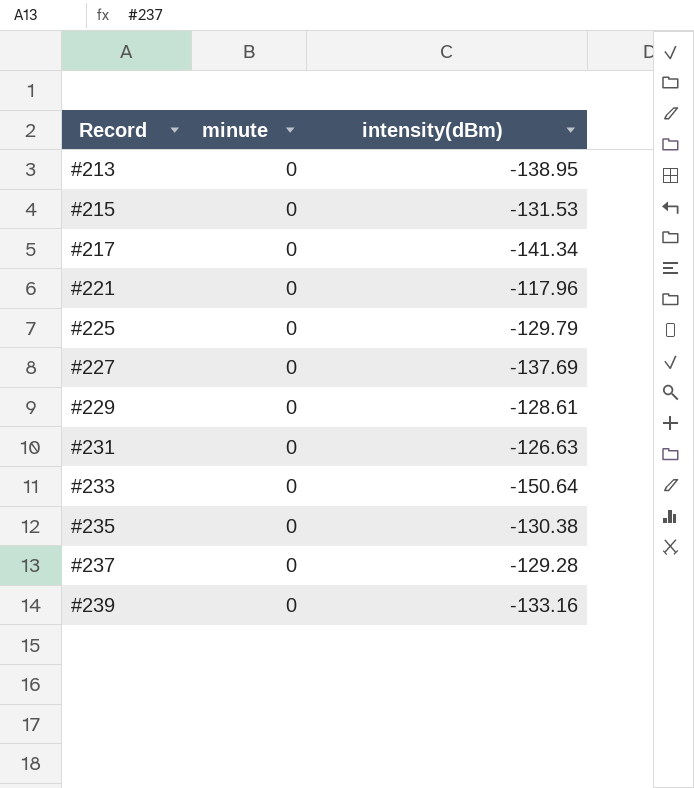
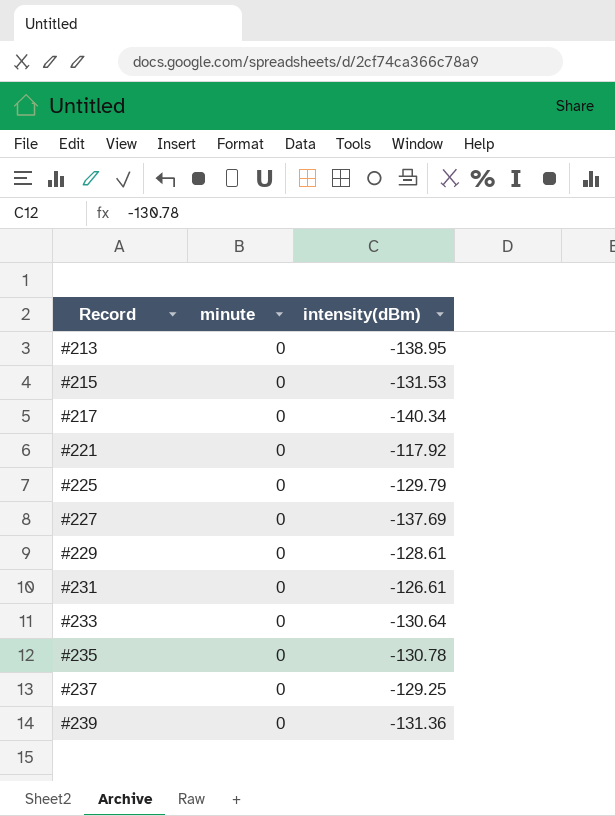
#217 | intensity(dBm): -141.34 -> -140.34
#221 | intensity(dBm): -117.96 -> -117.92
#231 | intensity(dBm): -126.63 -> -126.61
#233 | intensity(dBm): -150.64 -> -130.64
#235 | intensity(dBm): -130.38 -> -130.78
#237 | intensity(dBm): -129.28 -> -129.25
#239 | intensity(dBm): -133.16 -> -131.36

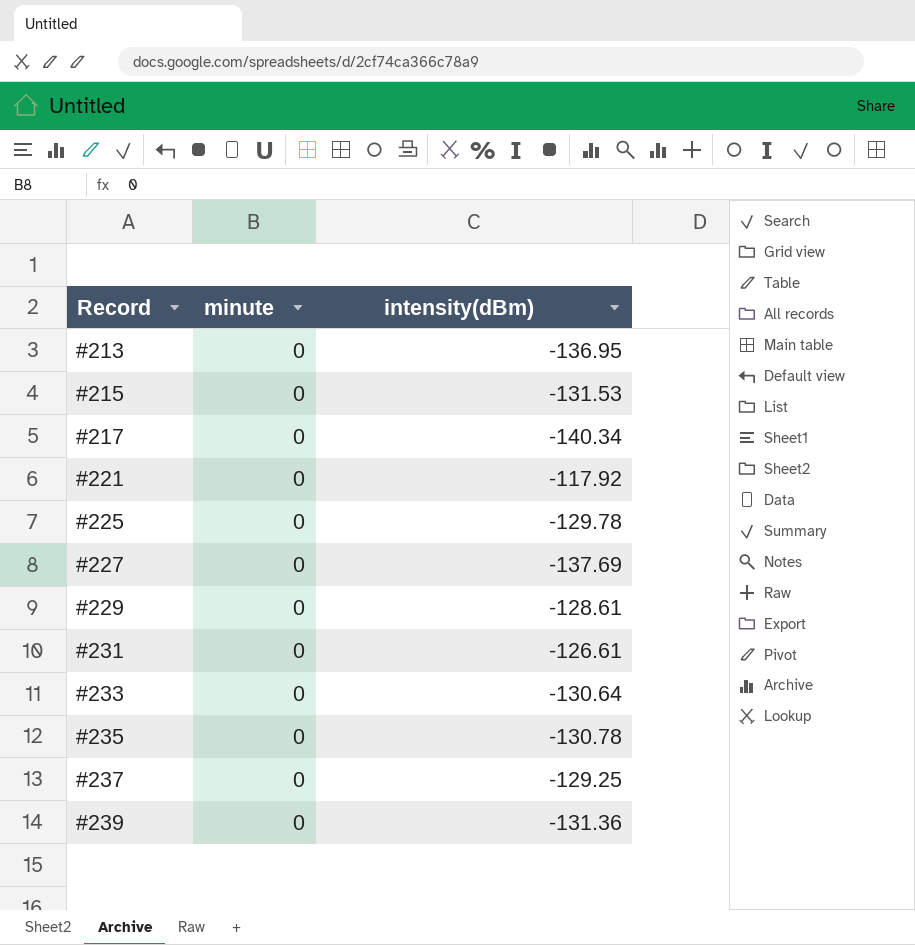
#213 | intensity(dBm): -138.95 -> -136.95
#225 | intensity(dBm): -129.79 -> -129.78

